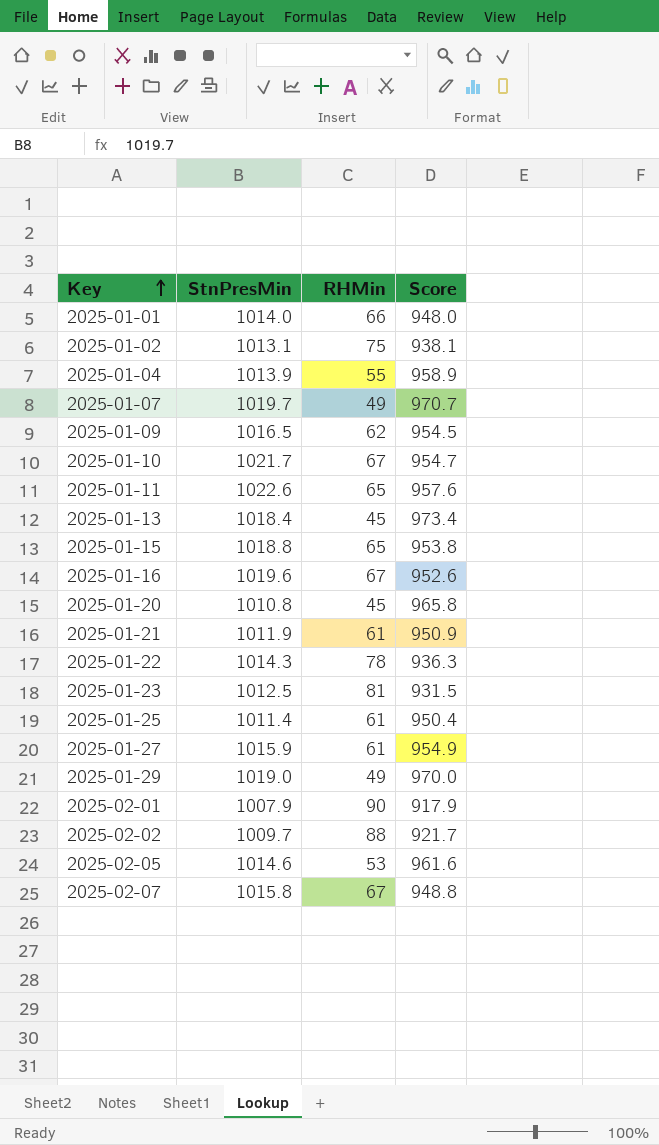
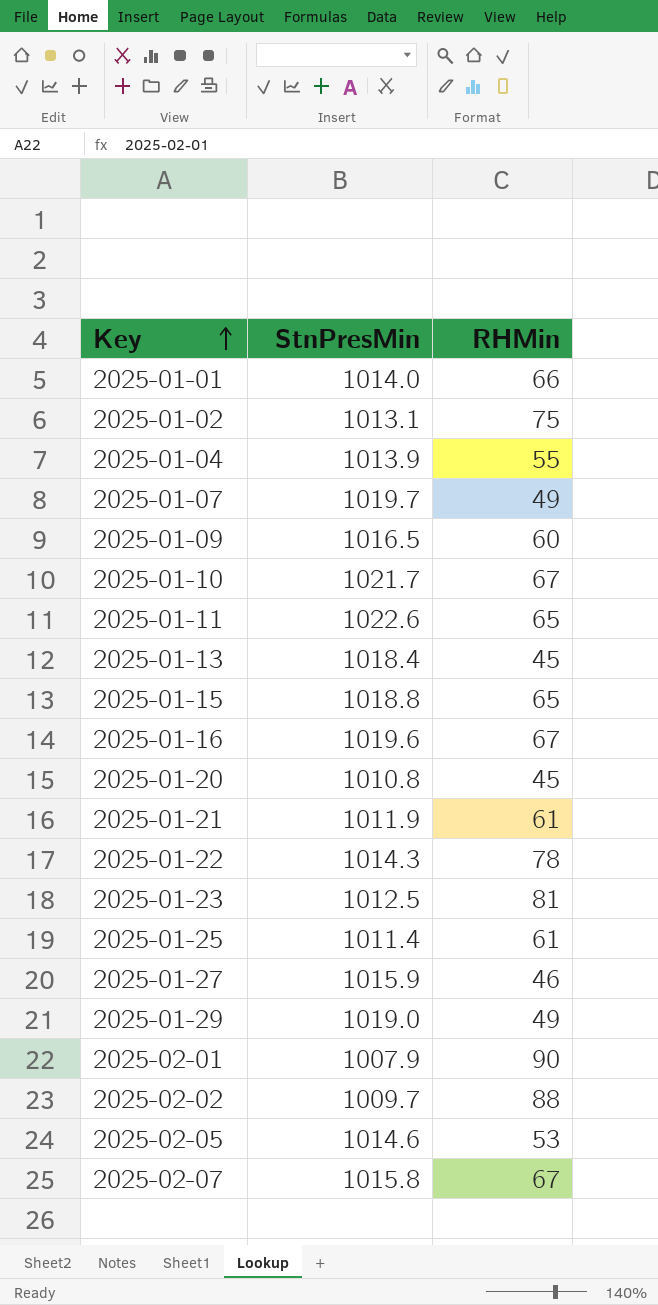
column Score | formula: [StnPresMin] - [RHMin] -> none
2025-01-09 | RHMin: 62 -> 60
2025-01-27 | RHMin: 61 -> 46

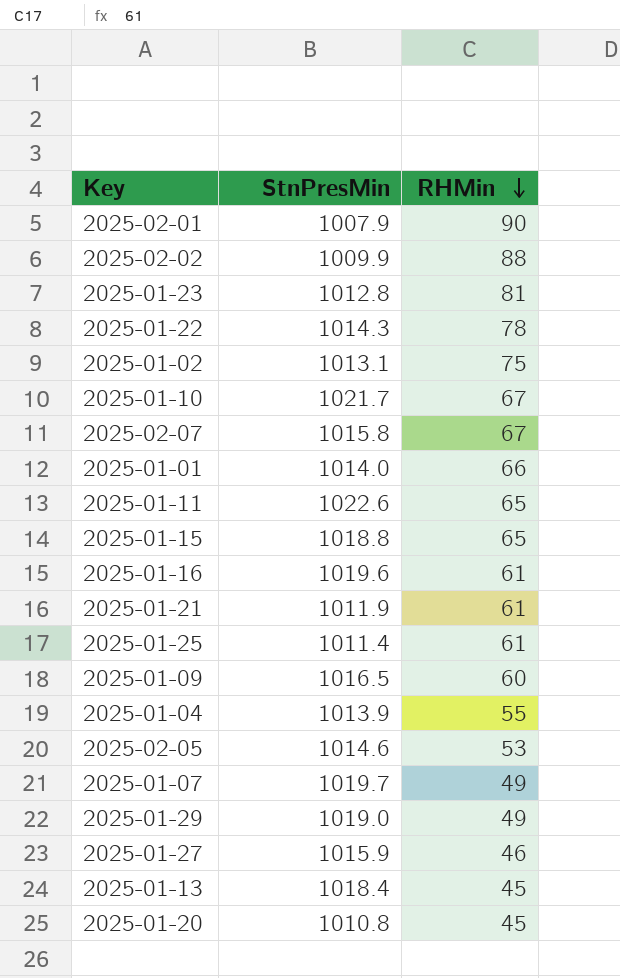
row order: Key ascending -> RHMin descending
2025-02-02 | StnPresMin: 1009.7 -> 1009.9
2025-01-23 | StnPresMin: 1012.5 -> 1012.8
2025-01-16 | RHMin: 67 -> 61

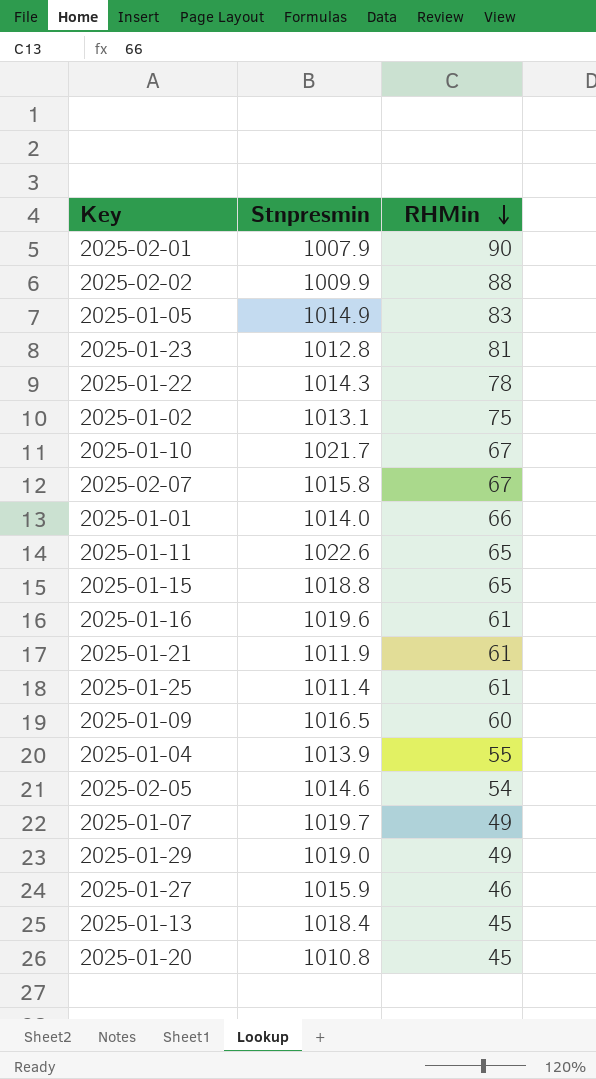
column name: StnPresMin -> Stnpresmin
row 2025-01-05: none -> 1014.9 | 83
2025-02-05 | RHMin: 53 -> 54

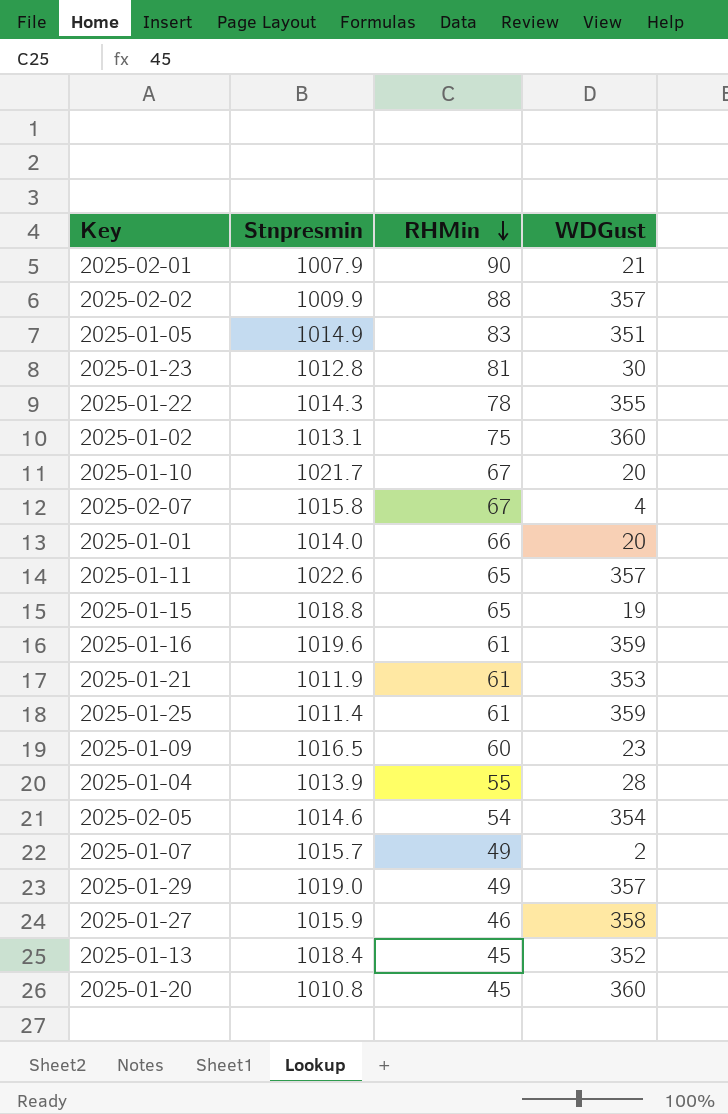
column WDGust | position: none -> 4
2025-01-07 | Stnpresmin: 1019.7 -> 1015.7

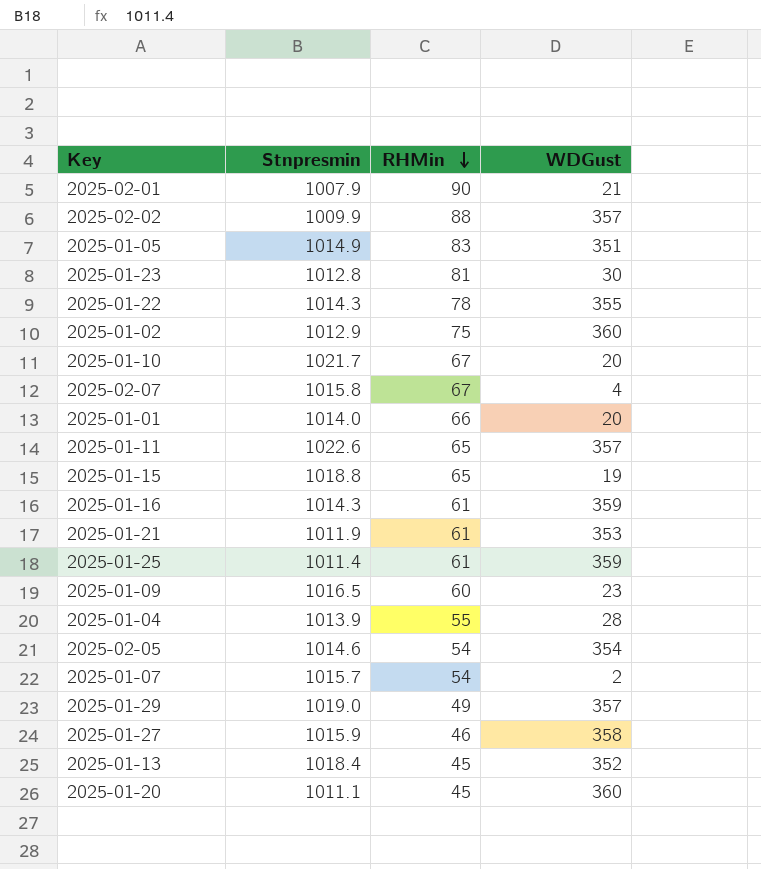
2025-01-02 | Stnpresmin: 1013.1 -> 1012.9
2025-01-16 | Stnpresmin: 1019.6 -> 1014.3
2025-01-07 | RHMin: 49 -> 54
2025-01-20 | Stnpresmin: 1010.8 -> 1011.1

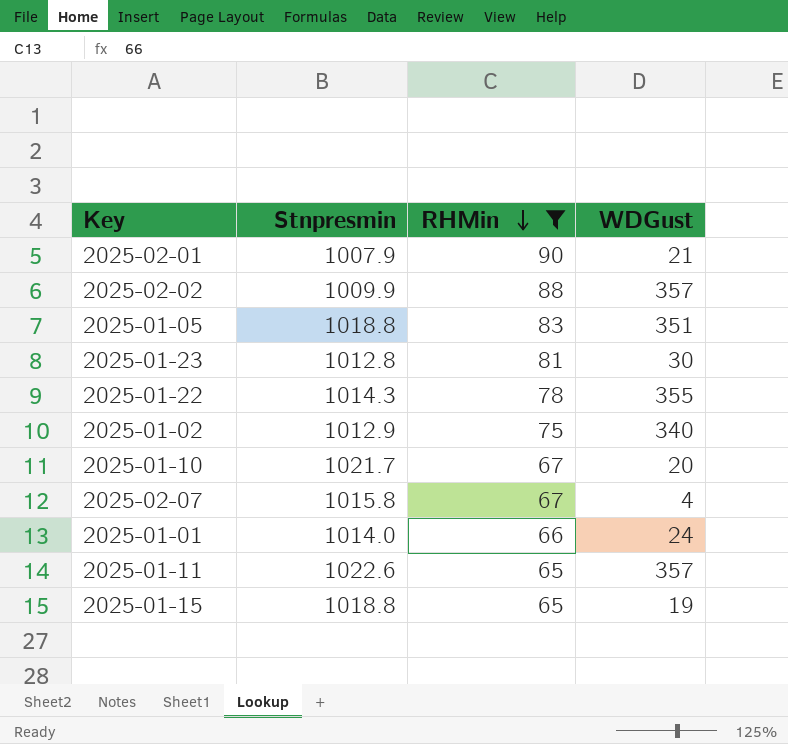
filter: none -> RHMin >= 65
2025-01-05 | Stnpresmin: 1014.9 -> 1018.8
2025-01-02 | WDGust: 360 -> 340
2025-01-01 | WDGust: 20 -> 24

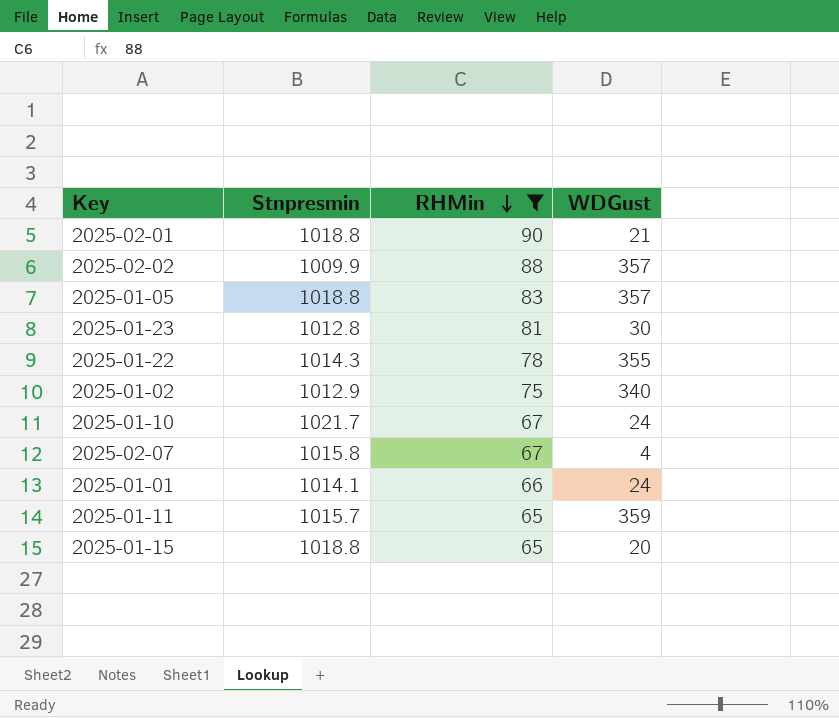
2025-02-01 | Stnpresmin: 1007.9 -> 1018.8
2025-01-05 | WDGust: 351 -> 357
2025-01-10 | WDGust: 20 -> 24
2025-01-01 | Stnpresmin: 1014.0 -> 1014.1
2025-01-11 | Stnpresmin: 1022.6 -> 1015.7
2025-01-11 | WDGust: 357 -> 359
2025-01-15 | WDGust: 19 -> 20

